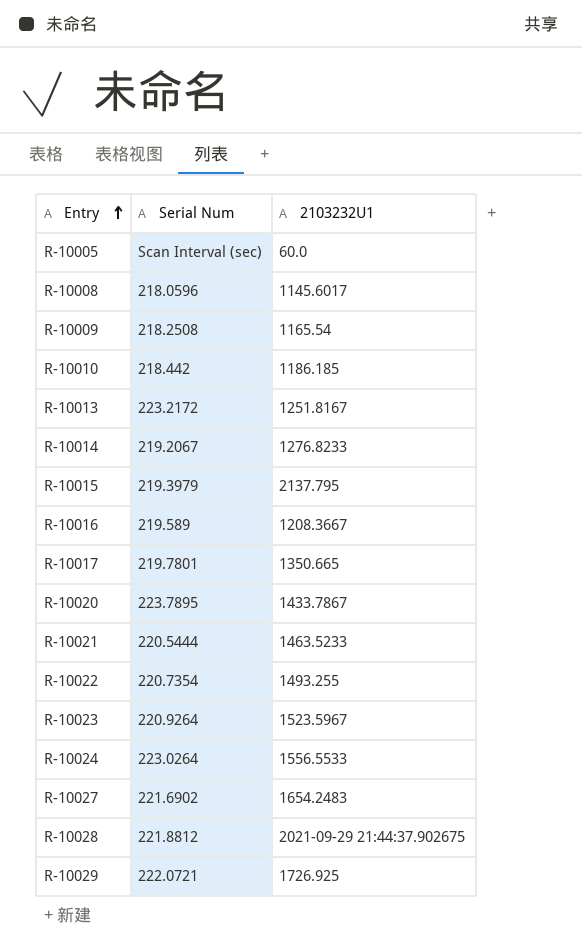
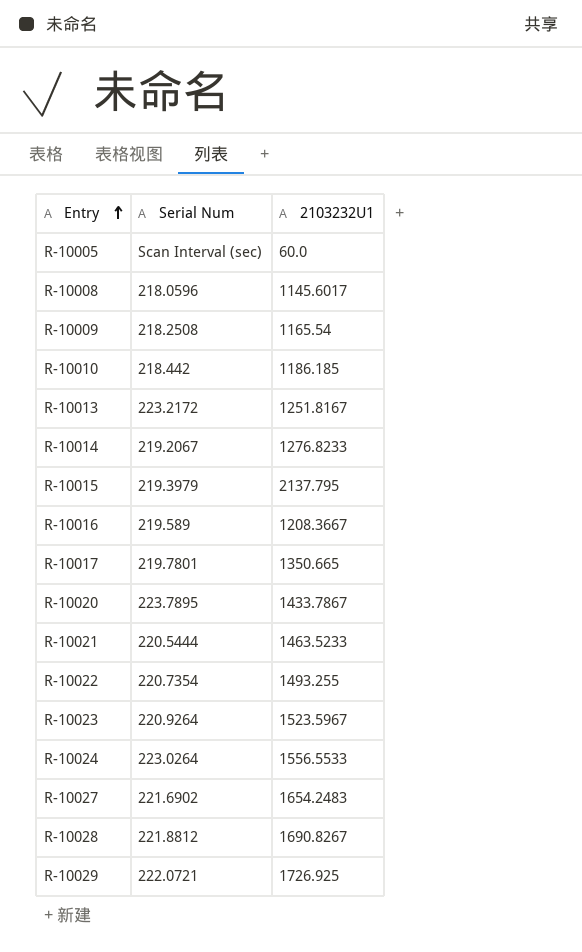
R-10028 | 2103232U1: 2021-09-29 21:44:37.902675 -> 1690.8267

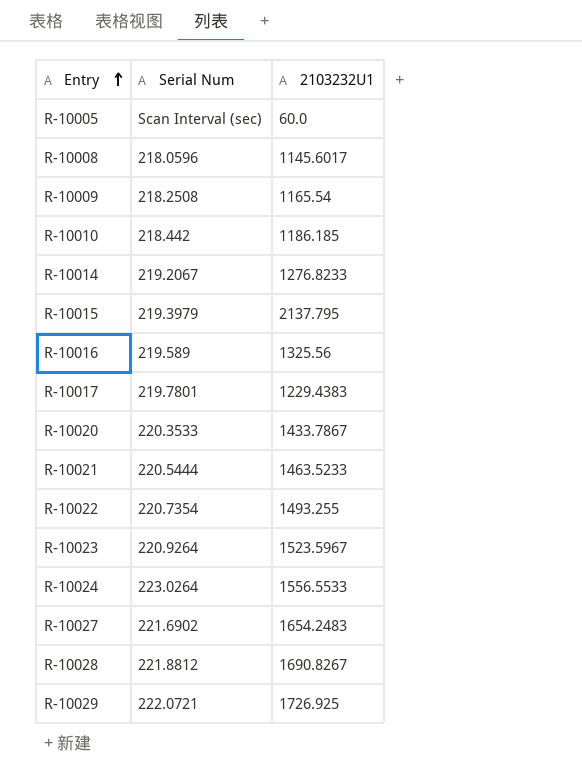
row R-10013: 223.2172 | 1251.8167 -> none
R-10016 | 2103232U1: 1208.3667 -> 1325.56
R-10017 | 2103232U1: 1350.665 -> 1229.4383
R-10020 | Serial Num: 223.7895 -> 220.3533

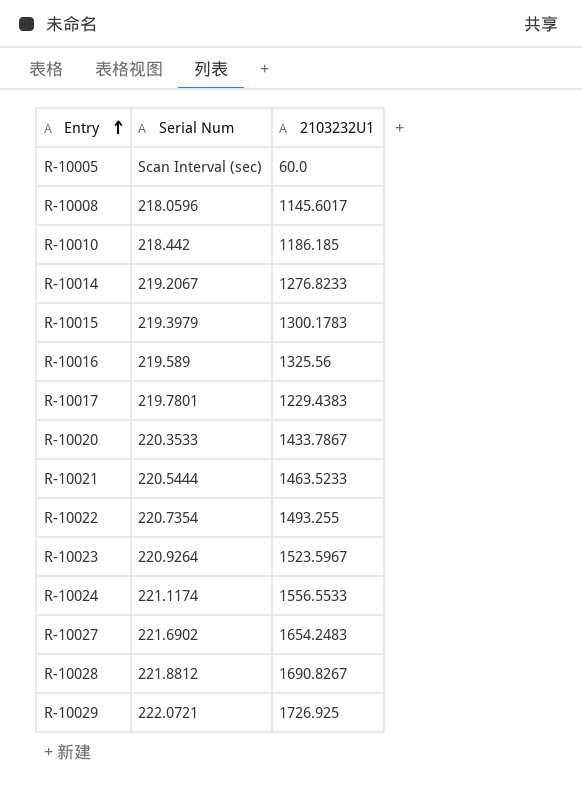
row R-10009: 218.2508 | 1165.54 -> none
R-10015 | 2103232U1: 2137.795 -> 1300.1783
R-10024 | Serial Num: 223.0264 -> 221.1174

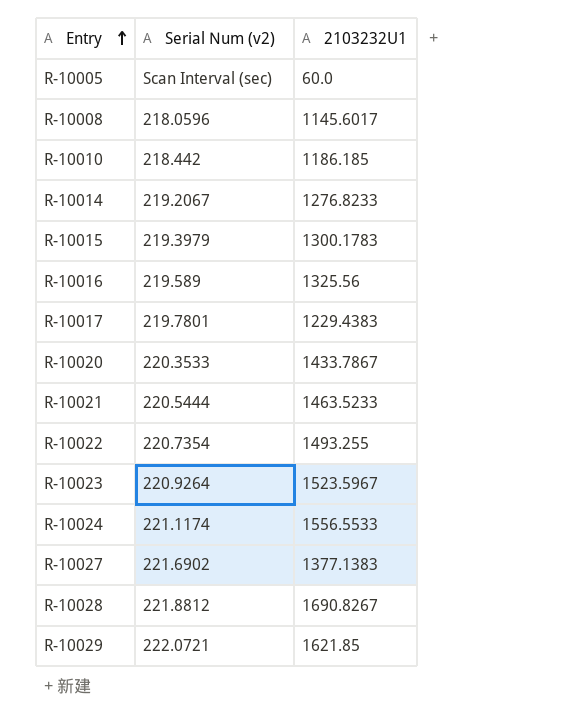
column name: Serial Num -> Serial Num (v2)
R-10027 | 2103232U1: 1654.2483 -> 1377.1383
R-10029 | 2103232U1: 1726.925 -> 1621.85

